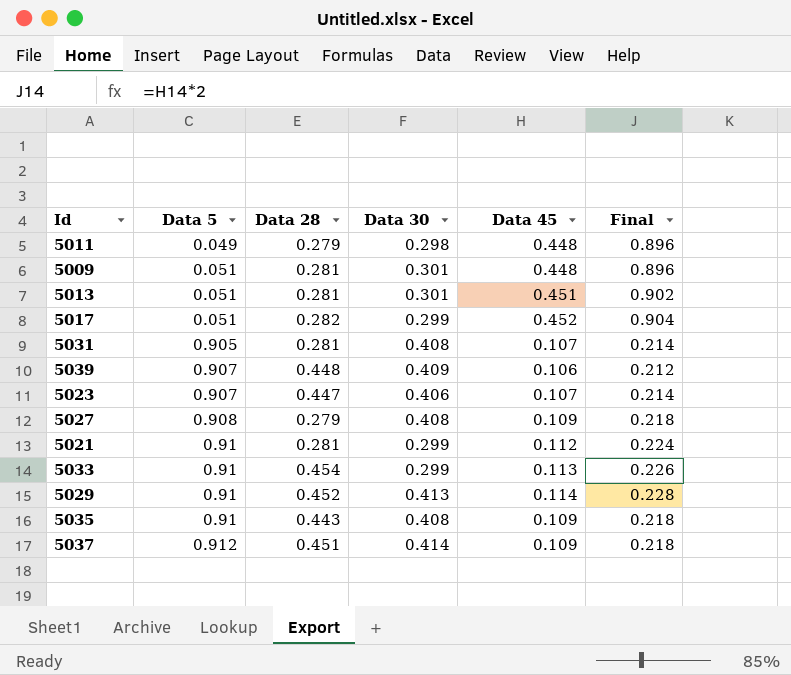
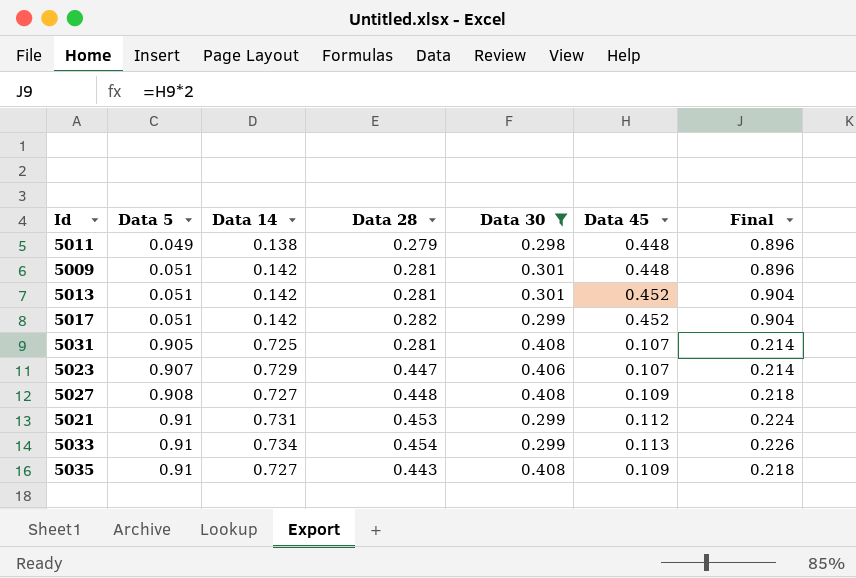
filter: none -> Data 30 <= 0.408
column Data 14 | position: none -> 3
5013 | Data 45: 0.451 -> 0.452
5013 | Final: 0.902 -> 0.904
5027 | Data 28: 0.279 -> 0.448
5021 | Data 28: 0.281 -> 0.453

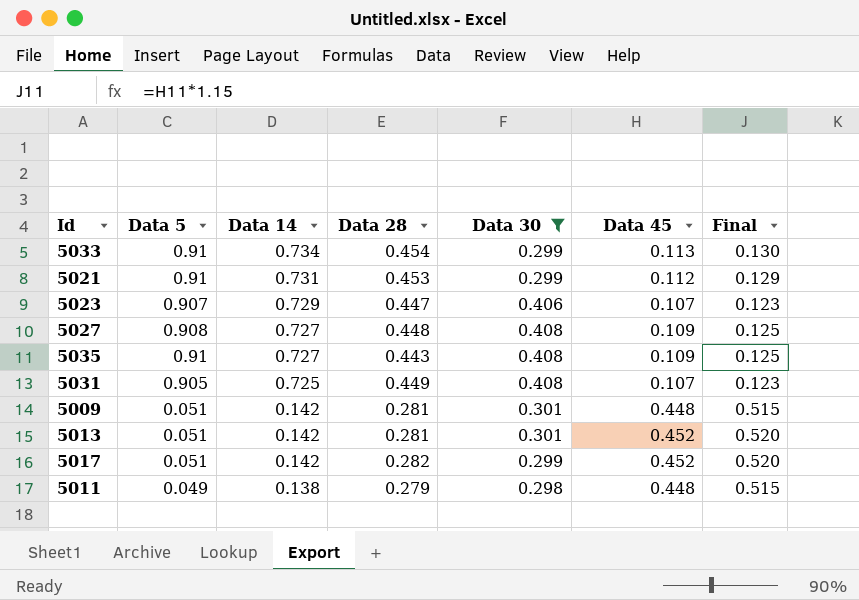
row order: Data 5 ascending -> Data 14 descending
column Final | formula: [Data 45] * 2 -> [Data 45] * 1.15
5031 | Data 28: 0.281 -> 0.449

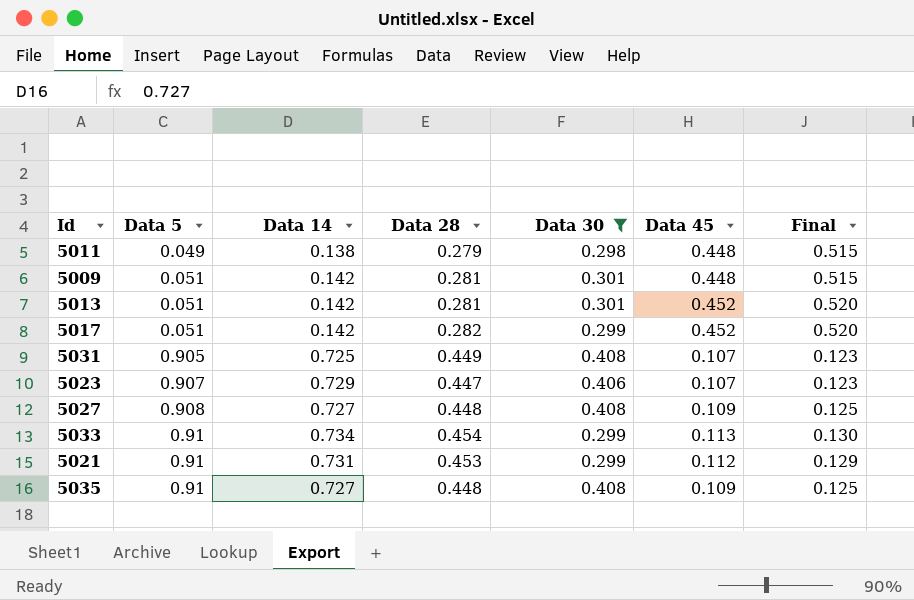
row order: Data 14 descending -> Data 5 ascending
5035 | Data 28: 0.443 -> 0.448

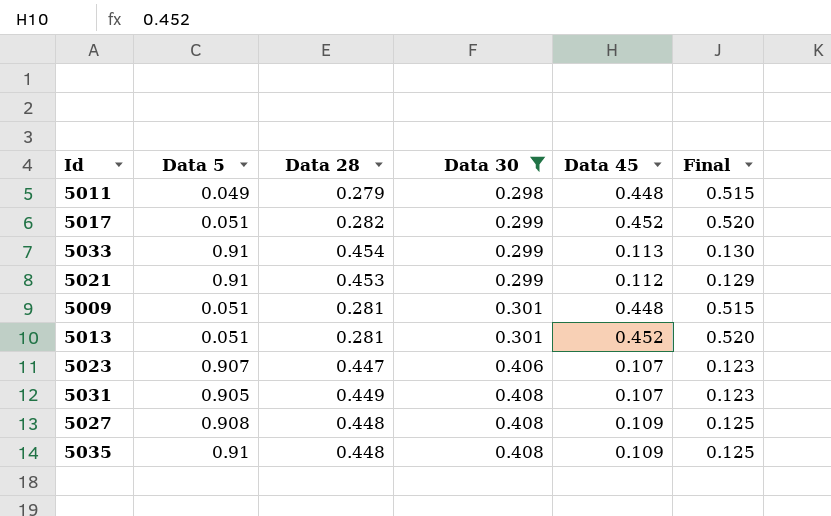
row order: Data 5 ascending -> Data 30 ascending
column Data 14 | position: 3 -> none

